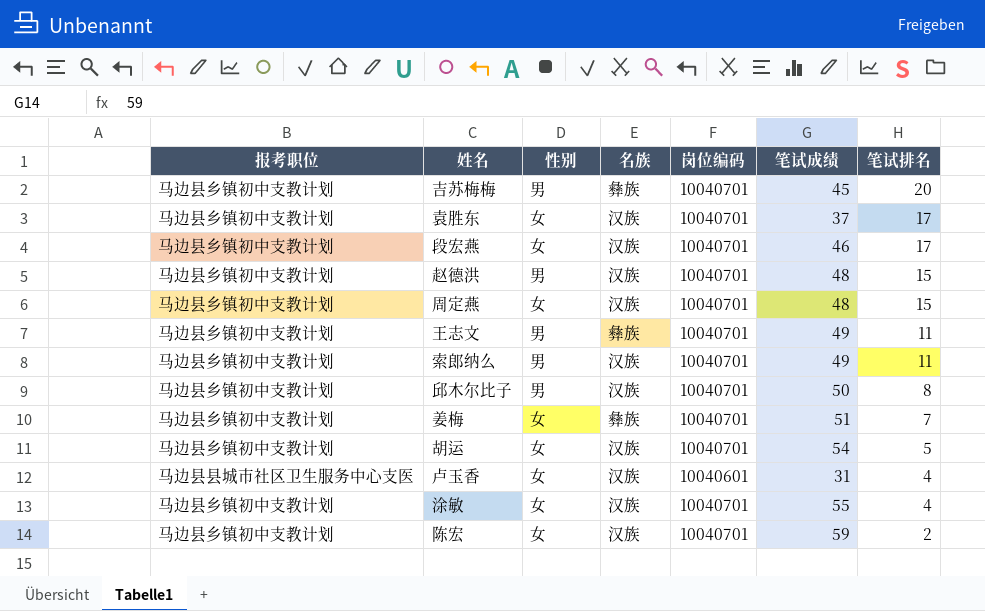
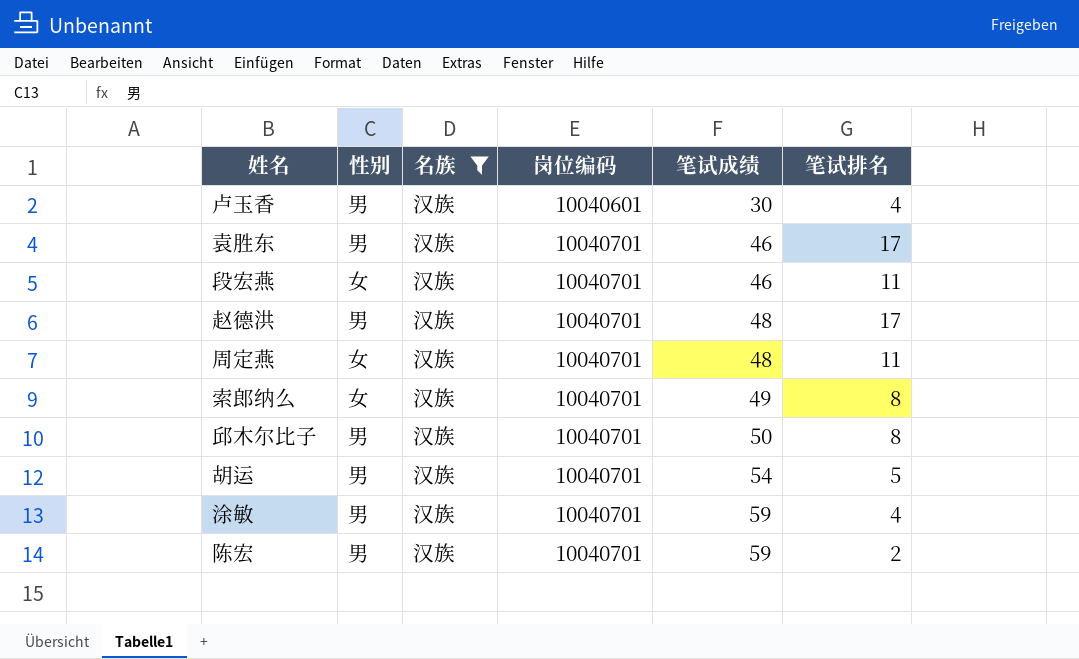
filter: none -> 名族 = 汉族
row order: 笔试排名 descending -> 岗位编码 ascending
column 报考职位 | position: 1 -> none
卢玉香 | 性别: 女 -> 男
卢玉香 | 笔试成绩: 31 -> 30
袁胜东 | 性别: 女 -> 男
袁胜东 | 笔试成绩: 37 -> 46
段宏燕 | 笔试排名: 17 -> 11
赵德洪 | 笔试排名: 15 -> 17
周定燕 | 笔试排名: 15 -> 11
索郎纳么 | 性别: 男 -> 女
索郎纳么 | 笔试排名: 11 -> 8
胡运 | 性别: 女 -> 男
涂敏 | 性别: 女 -> 男
涂敏 | 笔试成绩: 55 -> 59
陈宏 | 性别: 女 -> 男

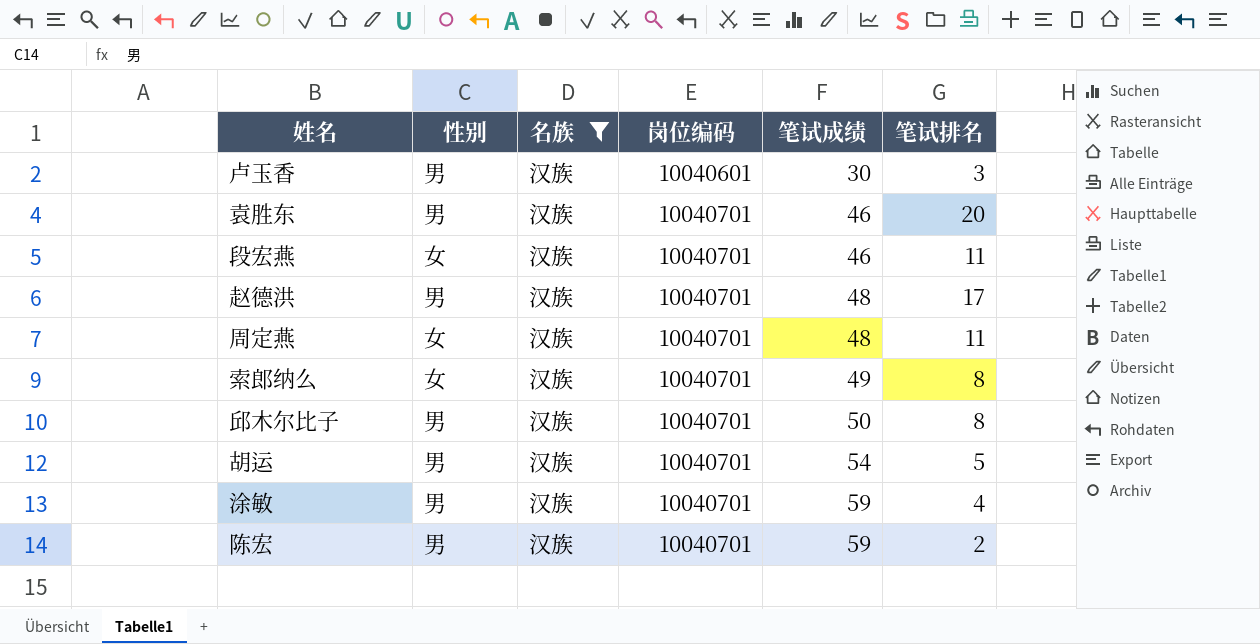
卢玉香 | 笔试排名: 4 -> 3
袁胜东 | 笔试排名: 17 -> 20

